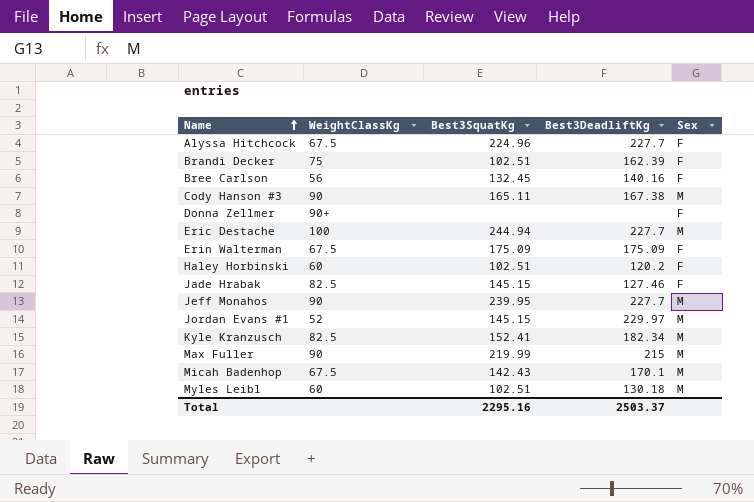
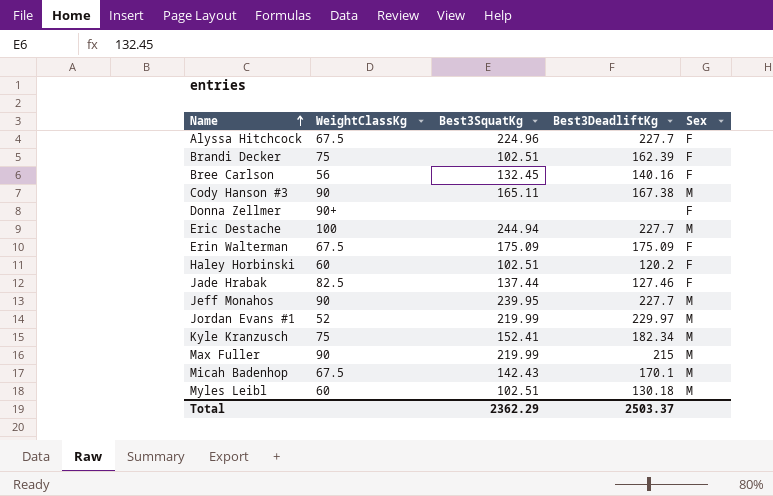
Jade Hrabak | Best3SquatKg: 145.15 -> 137.44
Jordan Evans #1 | Best3SquatKg: 145.15 -> 219.99
Kyle Kranzusch | WeightClassKg: 82.5 -> 75
Total | Best3SquatKg: 2295.16 -> 2362.29

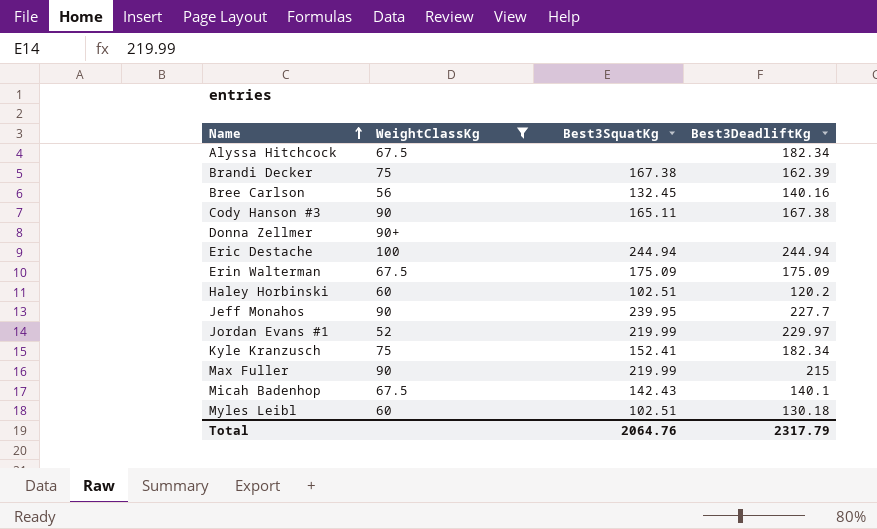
filter: none -> WeightClassKg != 82.5
column Sex | position: 5 -> none
Alyssa Hitchcock | Best3SquatKg: 224.96 -> none
Alyssa Hitchcock | Best3DeadliftKg: 227.7 -> 182.34
Brandi Decker | Best3SquatKg: 102.51 -> 167.38
Eric Destache | Best3DeadliftKg: 227.7 -> 244.94
Micah Badenhop | Best3DeadliftKg: 170.1 -> 140.1
Total | Best3SquatKg: 2362.29 -> 2064.76
Total | Best3DeadliftKg: 2503.37 -> 2317.79

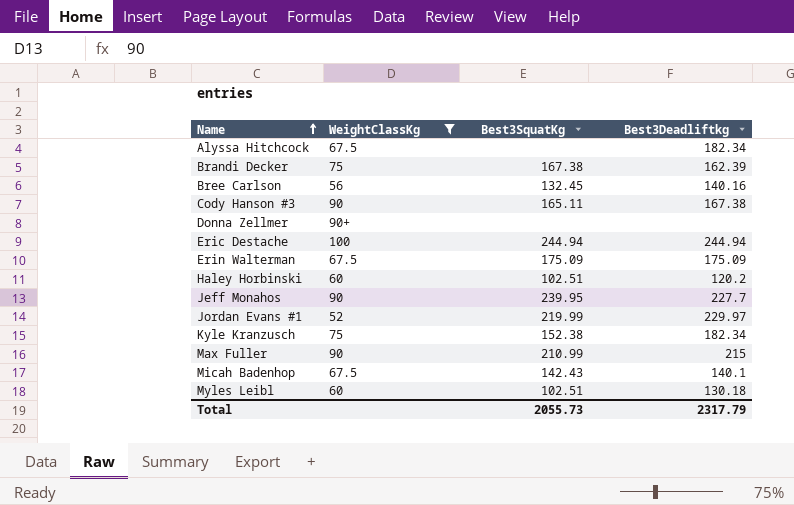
column name: Best3DeadliftKg -> Best3Deadliftkg
Kyle Kranzusch | Best3SquatKg: 152.41 -> 152.38
Max Fuller | Best3SquatKg: 219.99 -> 210.99
Total | Best3SquatKg: 2064.76 -> 2055.73

